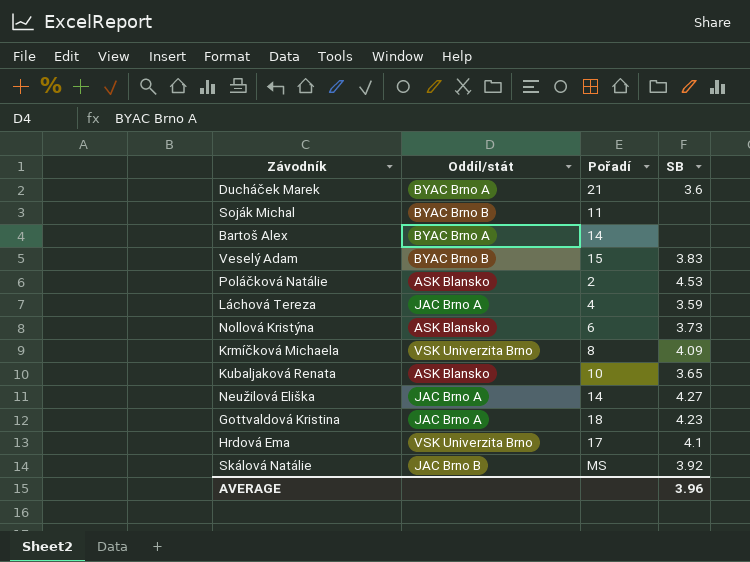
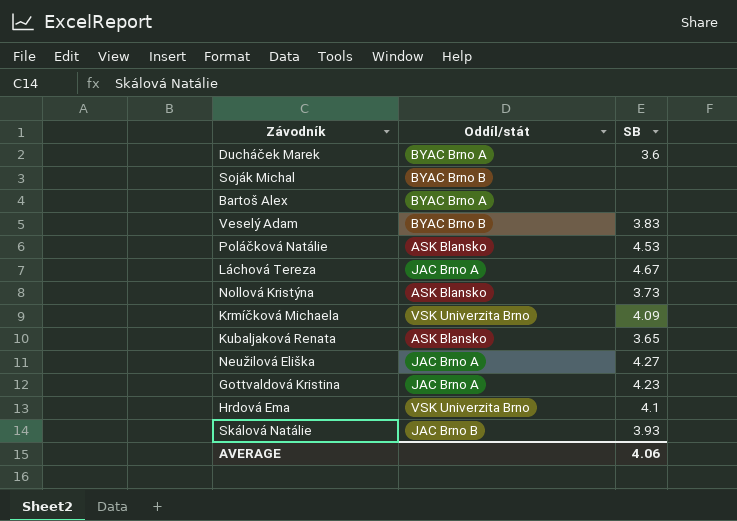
column Pořadí | position: 3 -> none
Láchová Tereza | SB: 3.59 -> 4.67
Skálová Natálie | SB: 3.92 -> 3.93
AVERAGE | SB: 3.96 -> 4.06

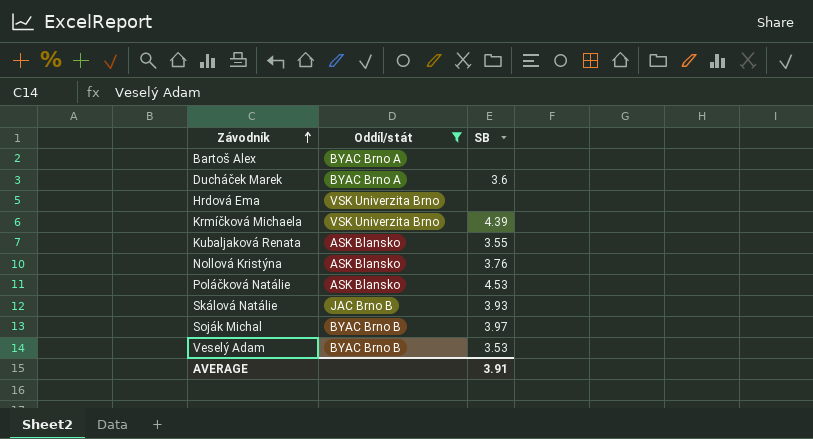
filter: none -> Oddíl/stát != JAC Brno A
row order: none -> Závodník ascending
Hrdová Ema | SB: 4.1 -> none
Krmíčková Michaela | SB: 4.09 -> 4.39
Kubaljaková Renata | SB: 3.65 -> 3.55
Nollová Kristýna | SB: 3.73 -> 3.76
Soják Michal | SB: none -> 3.97
Veselý Adam | SB: 3.83 -> 3.53
AVERAGE | SB: 4.06 -> 3.91

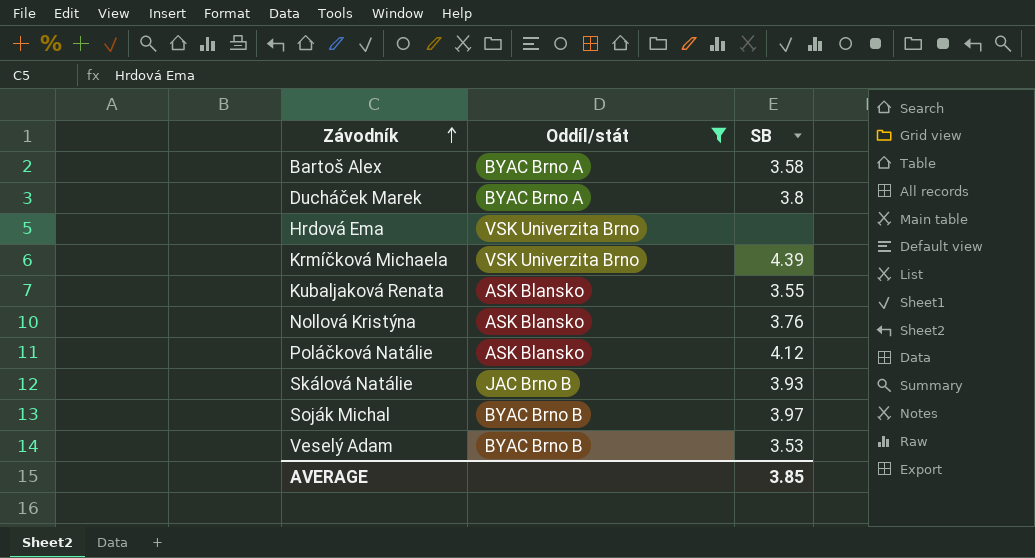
Bartoš Alex | SB: none -> 3.58
Ducháček Marek | SB: 3.6 -> 3.8
Poláčková Natálie | SB: 4.53 -> 4.12
AVERAGE | SB: 3.91 -> 3.85

